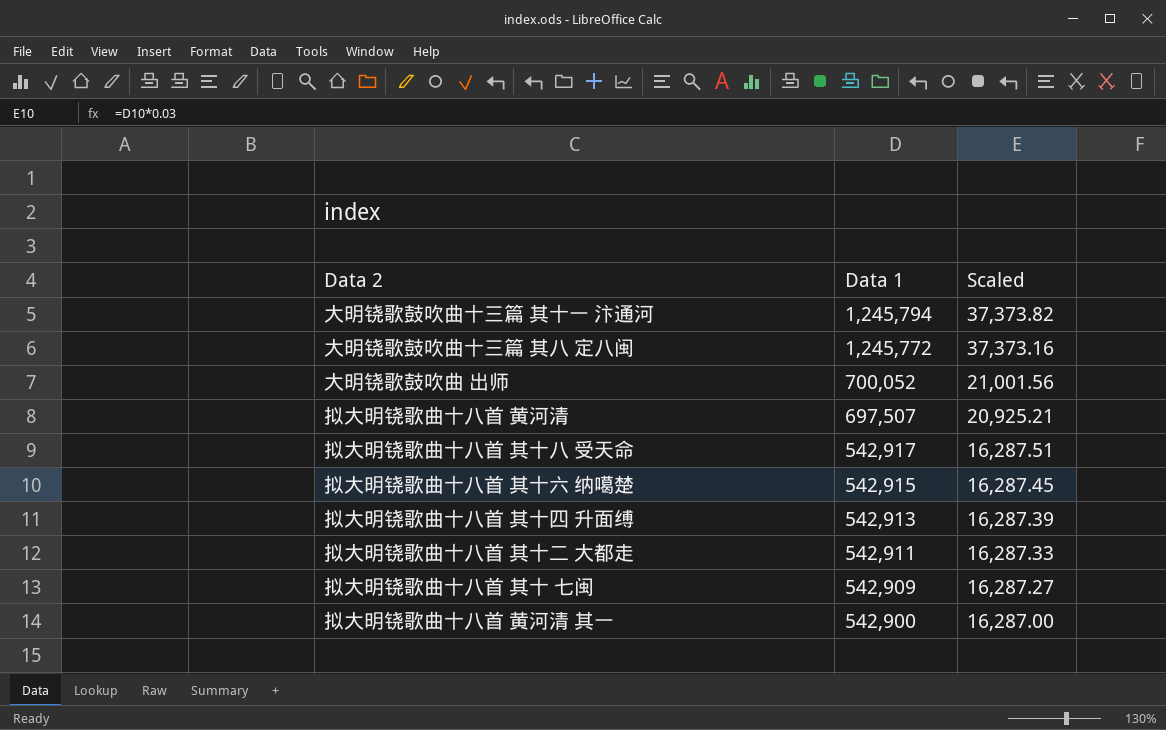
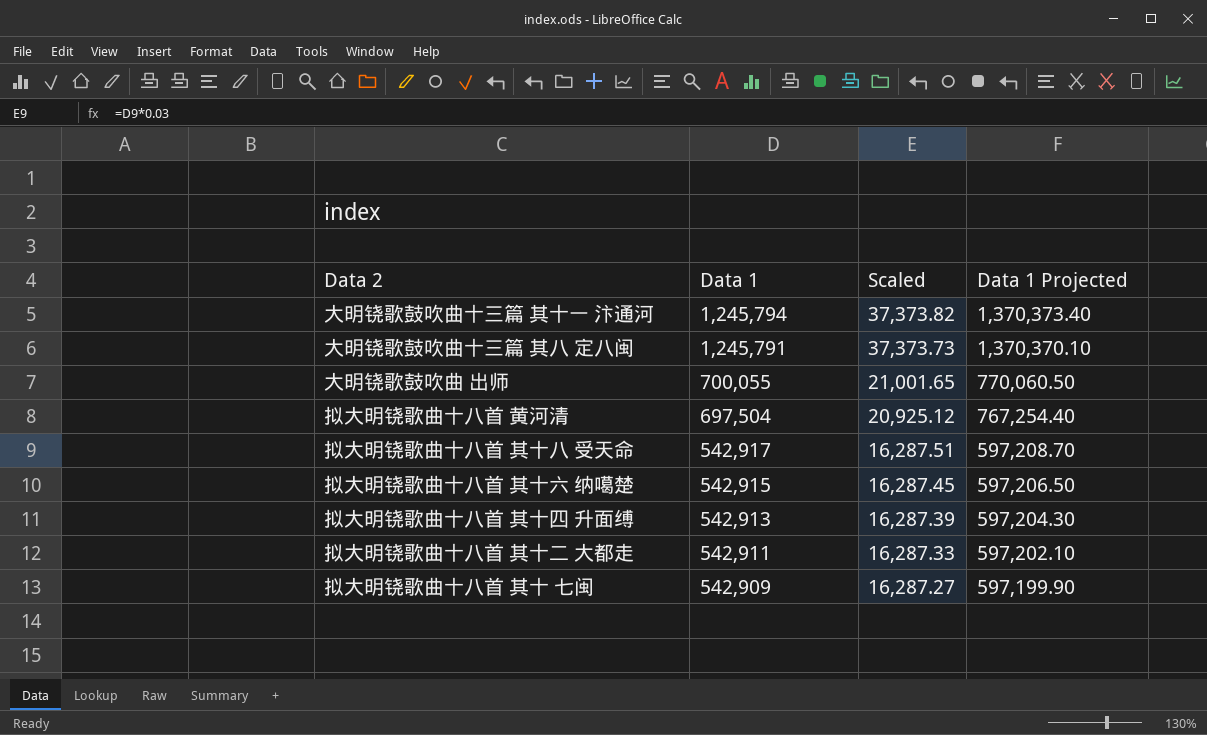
column Data 1 Projected | formula: none -> [Data 1] * 1.1
row 拟大明铙歌曲十八首 黄河清 其一: 542,900 | 16,287.00 -> none
大明铙歌鼓吹曲十三篇 其八 定八闽 | Data 1: 1,245,772 -> 1,245,791
大明铙歌鼓吹曲十三篇 其八 定八闽 | Scaled: 37,373.16 -> 37,373.73
大明铙歌鼓吹曲 出师 | Data 1: 700,052 -> 700,055
大明铙歌鼓吹曲 出师 | Scaled: 21,001.56 -> 21,001.65
拟大明铙歌曲十八首 黄河清 | Data 1: 697,507 -> 697,504
拟大明铙歌曲十八首 黄河清 | Scaled: 20,925.21 -> 20,925.12

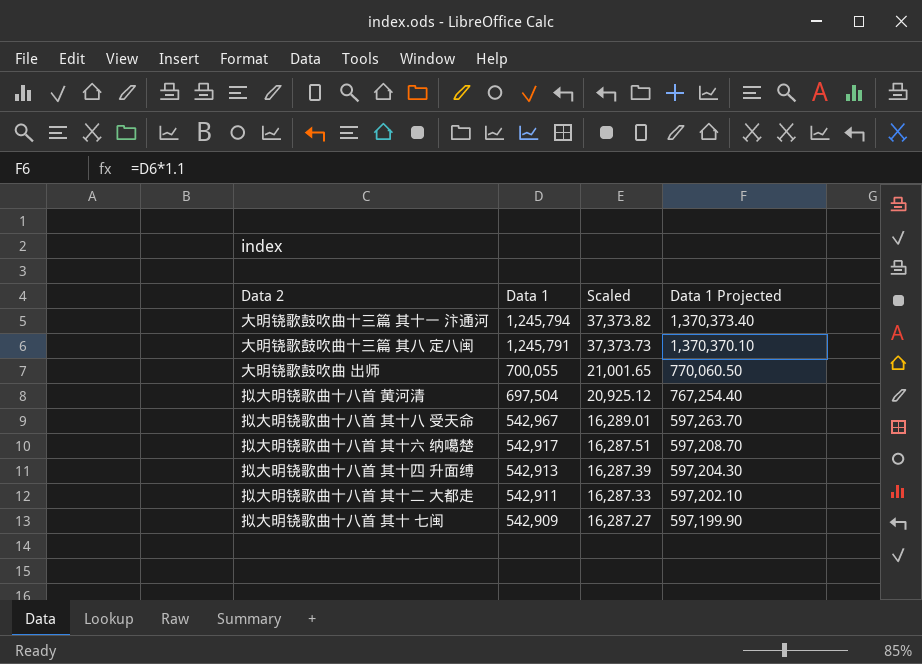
拟大明铙歌曲十八首 其十八 受天命 | Data 1: 542,917 -> 542,967
拟大明铙歌曲十八首 其十八 受天命 | Scaled: 16,287.51 -> 16,289.01
拟大明铙歌曲十八首 其十八 受天命 | Data 1 Projected: 597,208.70 -> 597,263.70
拟大明铙歌曲十八首 其十六 纳噶楚 | Data 1: 542,915 -> 542,917
拟大明铙歌曲十八首 其十六 纳噶楚 | Scaled: 16,287.45 -> 16,287.51
拟大明铙歌曲十八首 其十六 纳噶楚 | Data 1 Projected: 597,206.50 -> 597,208.70

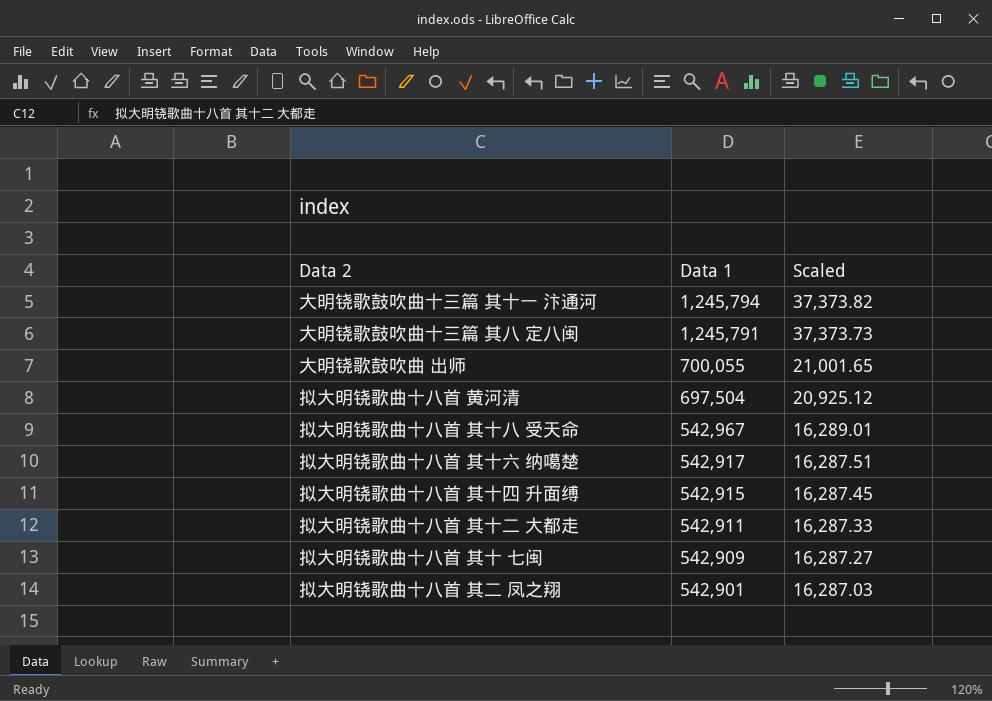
column Data 1 Projected | formula: [Data 1] * 1.1 -> none
拟大明铙歌曲十八首 其十四 升面缚 | Data 1: 542,913 -> 542,915
拟大明铙歌曲十八首 其十四 升面缚 | Scaled: 16,287.39 -> 16,287.45
row 拟大明铙歌曲十八首 其二 凤之翔: none -> 542,901 | 16,287.03

